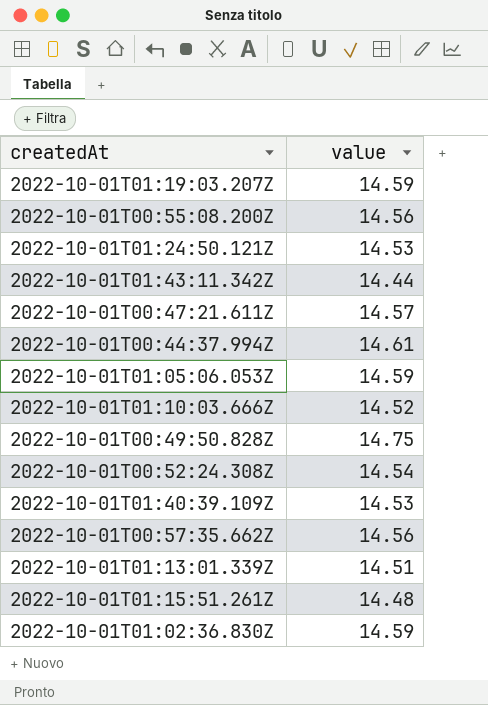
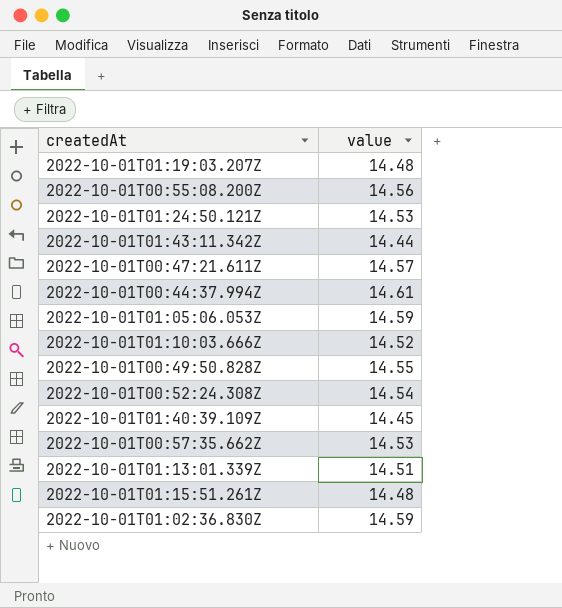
2022-10-01T01:19:03.207Z | value: 14.59 -> 14.48
2022-10-01T00:49:50.828Z | value: 14.75 -> 14.55
2022-10-01T01:40:39.109Z | value: 14.53 -> 14.45
2022-10-01T00:57:35.662Z | value: 14.56 -> 14.53

